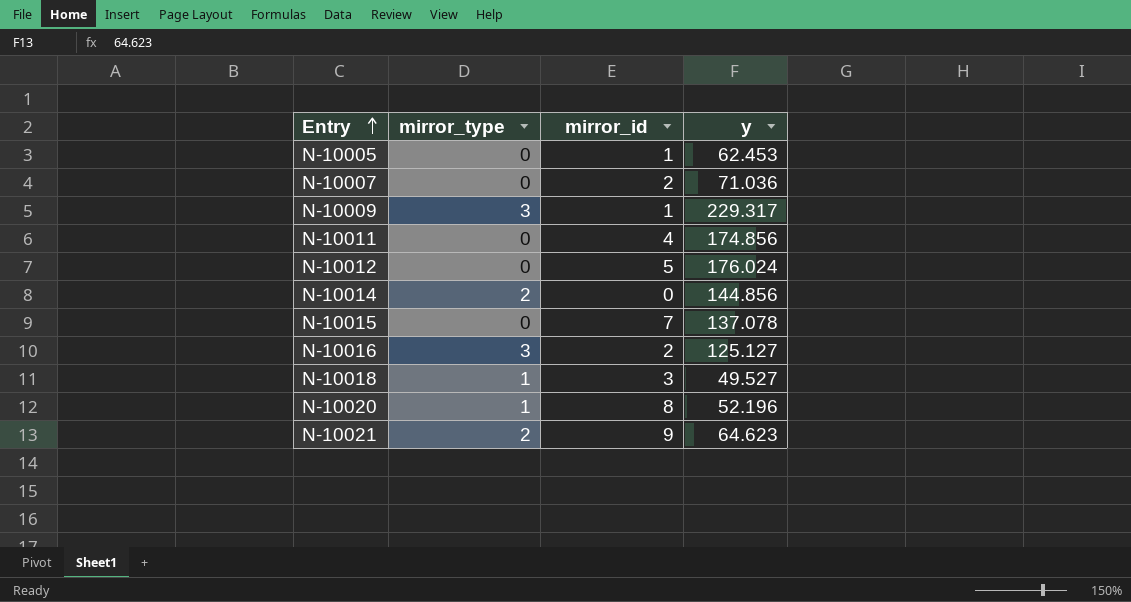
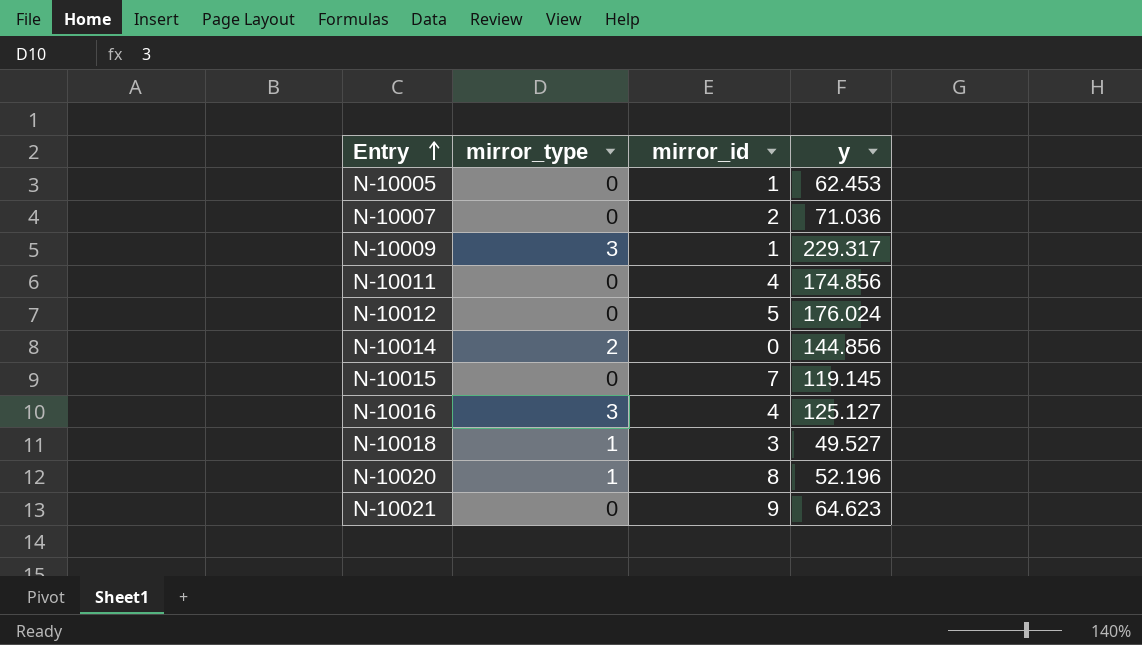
N-10015 | y: 137.078 -> 119.145
N-10016 | mirror_id: 2 -> 4
N-10021 | mirror_type: 2 -> 0

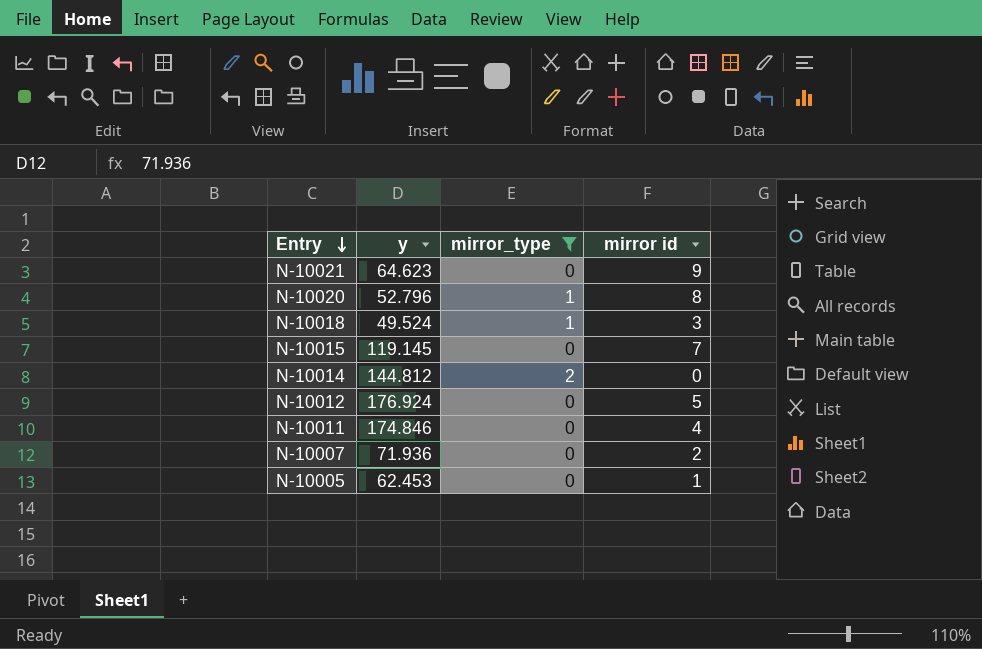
filter: none -> mirror_type != 3
row order: Entry ascending -> Entry descending
column y | position: 4 -> 2
column name: mirror_id -> mirror id
N-10020 | y: 52.196 -> 52.796
N-10018 | y: 49.527 -> 49.524
N-10014 | y: 144.856 -> 144.812
N-10012 | y: 176.024 -> 176.924
N-10011 | y: 174.856 -> 174.846
N-10007 | y: 71.036 -> 71.936

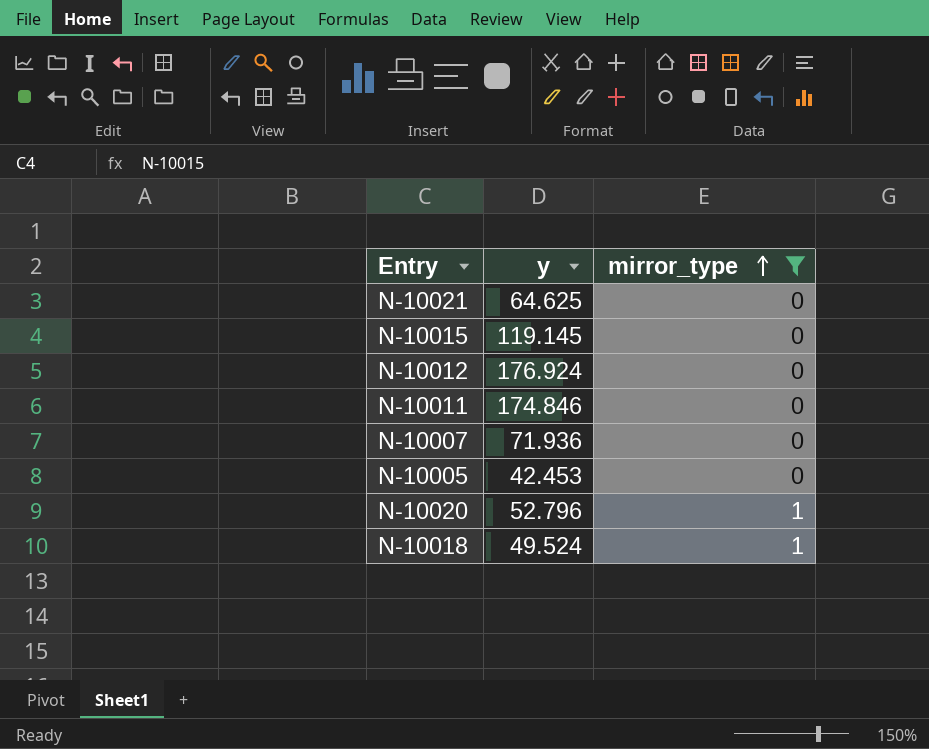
row order: Entry descending -> mirror_type ascending
column mirror id | position: 4 -> none
row N-10014: 144.812 | 2 | 0 -> none
N-10021 | y: 64.623 -> 64.625
N-10005 | y: 62.453 -> 42.453

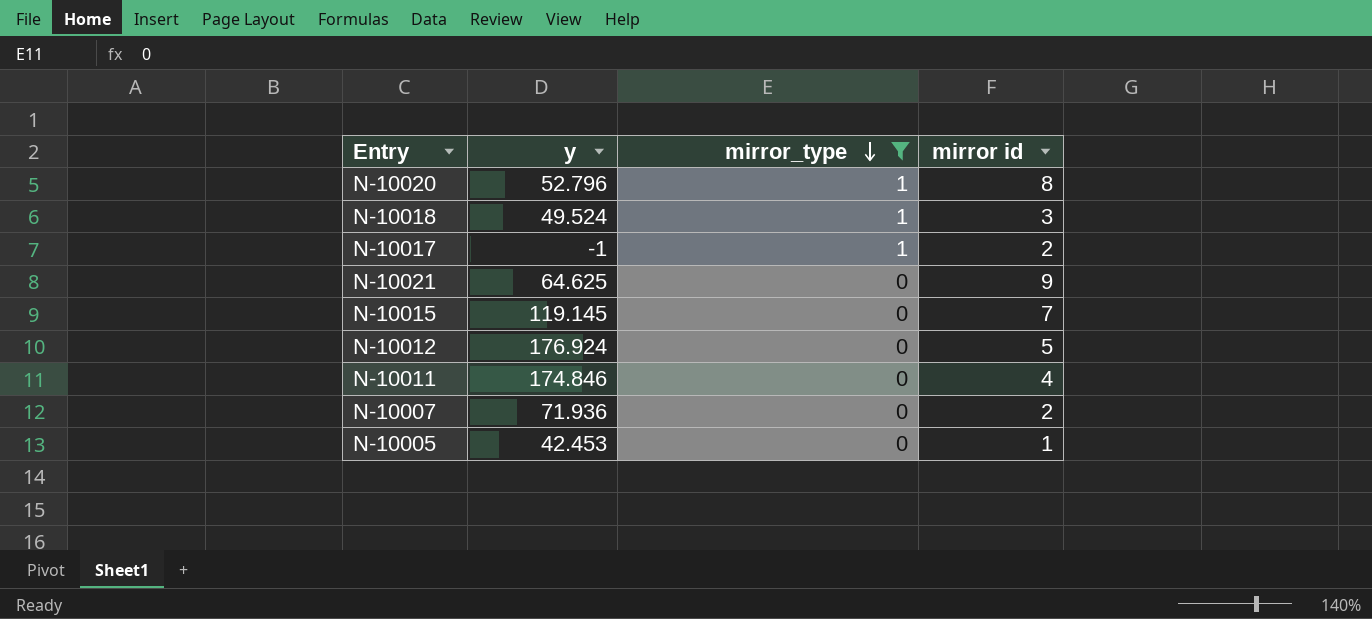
row order: mirror_type ascending -> mirror_type descending
column mirror id | position: none -> 4
row N-10017: none -> -1 | 1 | 2

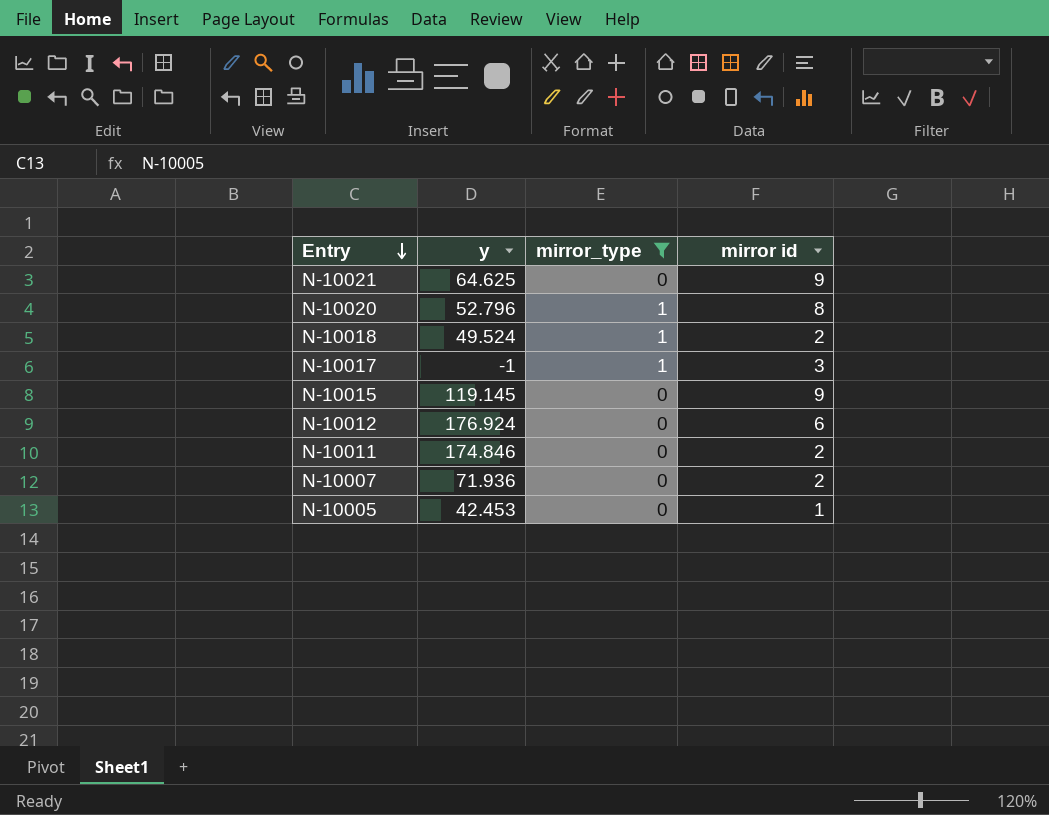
row order: mirror_type descending -> Entry descending
N-10018 | mirror id: 3 -> 2
N-10017 | mirror id: 2 -> 3
N-10015 | mirror id: 7 -> 9
N-10012 | mirror id: 5 -> 6
N-10011 | mirror id: 4 -> 2

